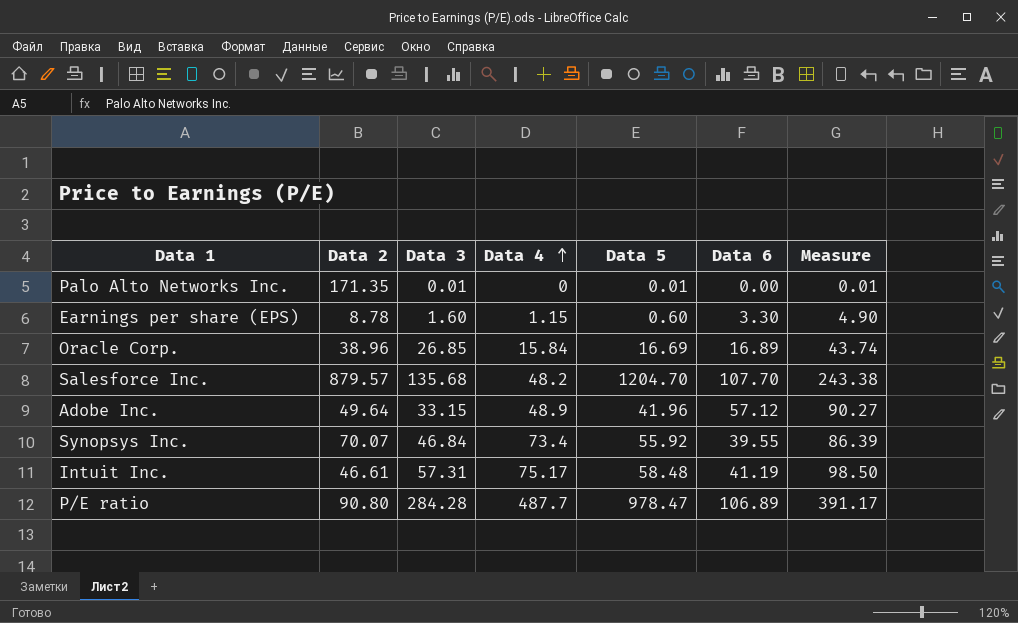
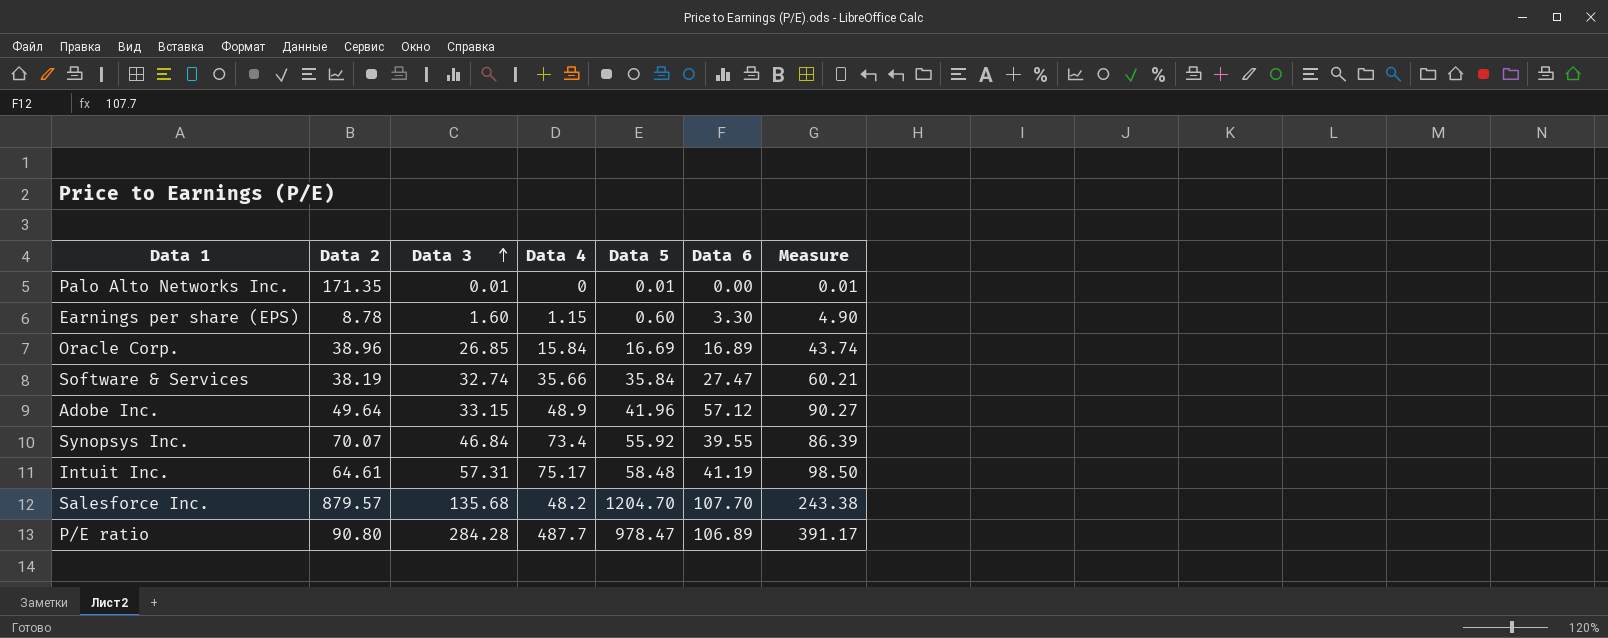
row order: Data 4 ascending -> Data 3 ascending
row Software & Services: none -> 38.19 | 32.74 | 35.66 | 35.84 | 27.47 | 60.21
Intuit Inc. | Data 2: 46.61 -> 64.61

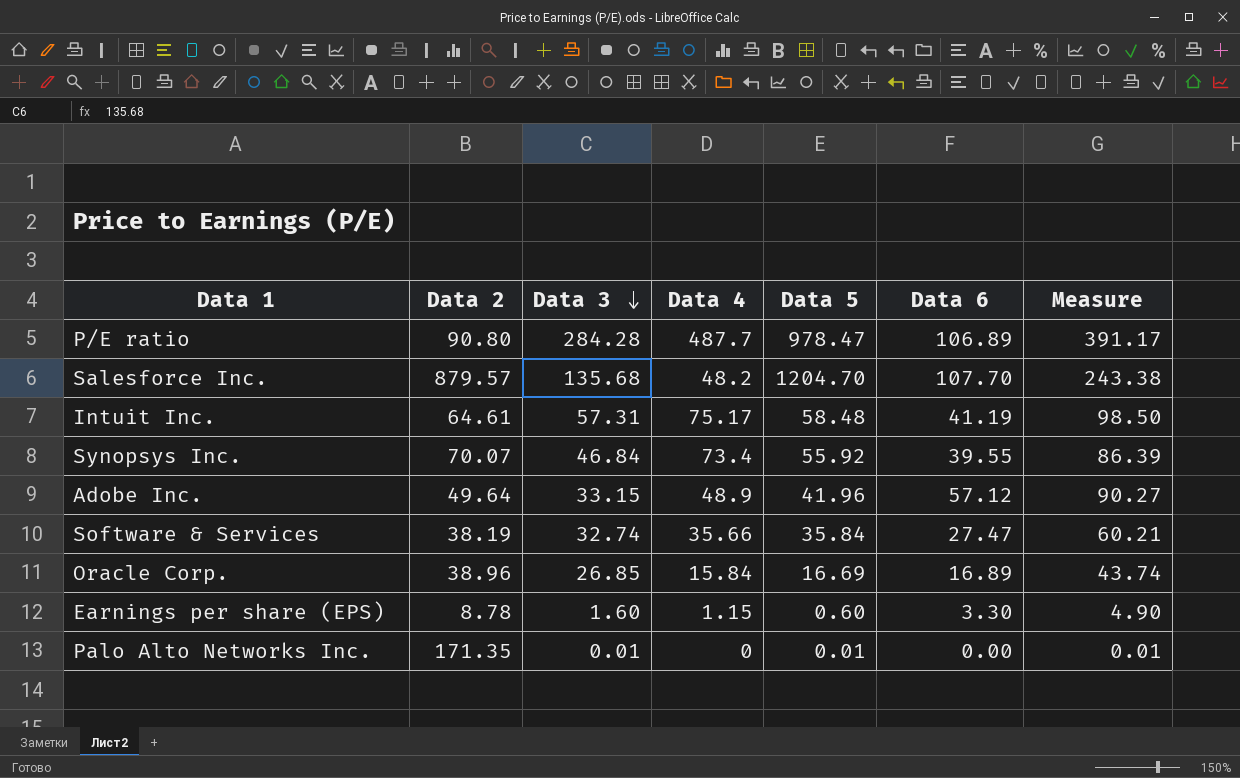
row order: Data 3 ascending -> Data 3 descending

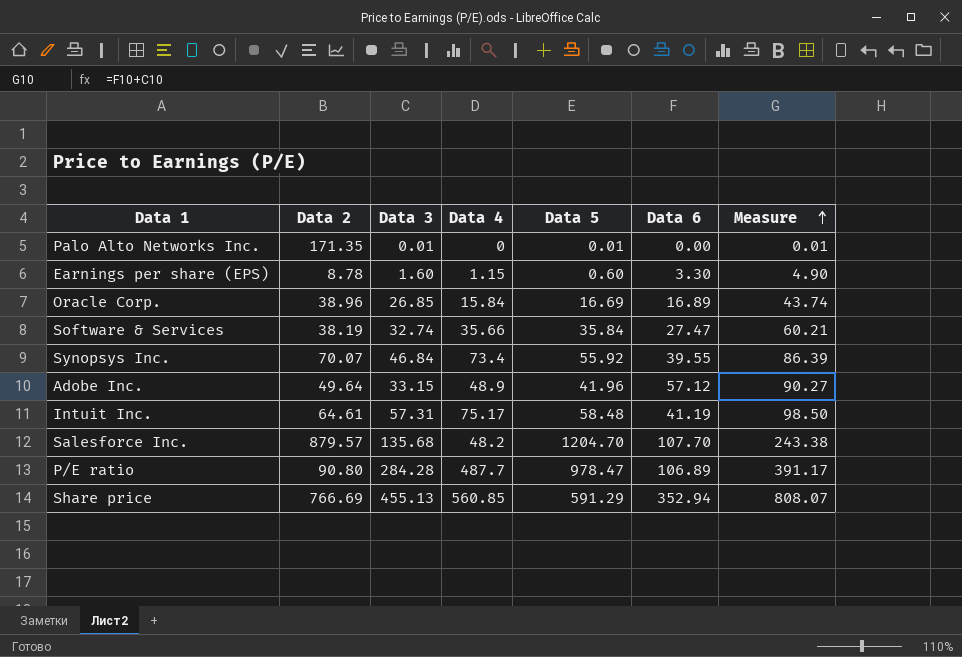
row order: Data 3 descending -> Measure ascending
row Share price: none -> 766.69 | 455.13 | 560.85 | 591.29 | 352.94 | 808.07

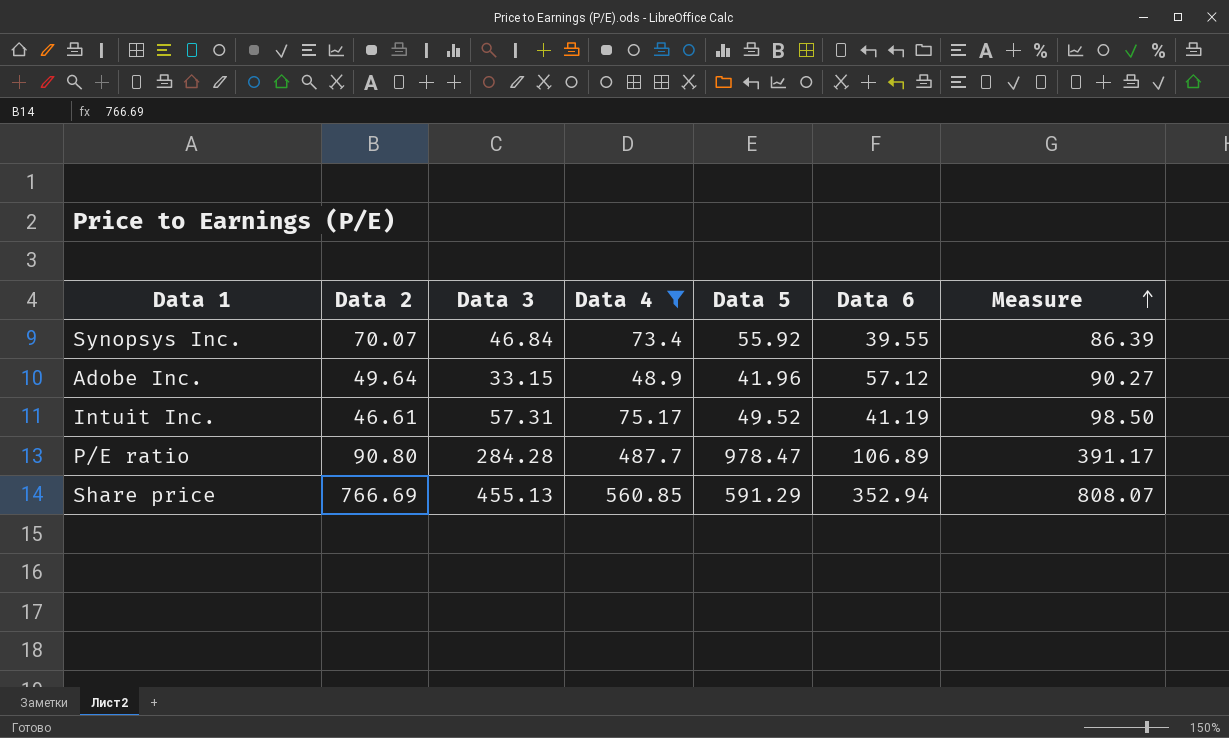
filter: none -> Data 4 >= 48.9
Intuit Inc. | Data 2: 64.61 -> 46.61
Intuit Inc. | Data 5: 58.48 -> 49.52

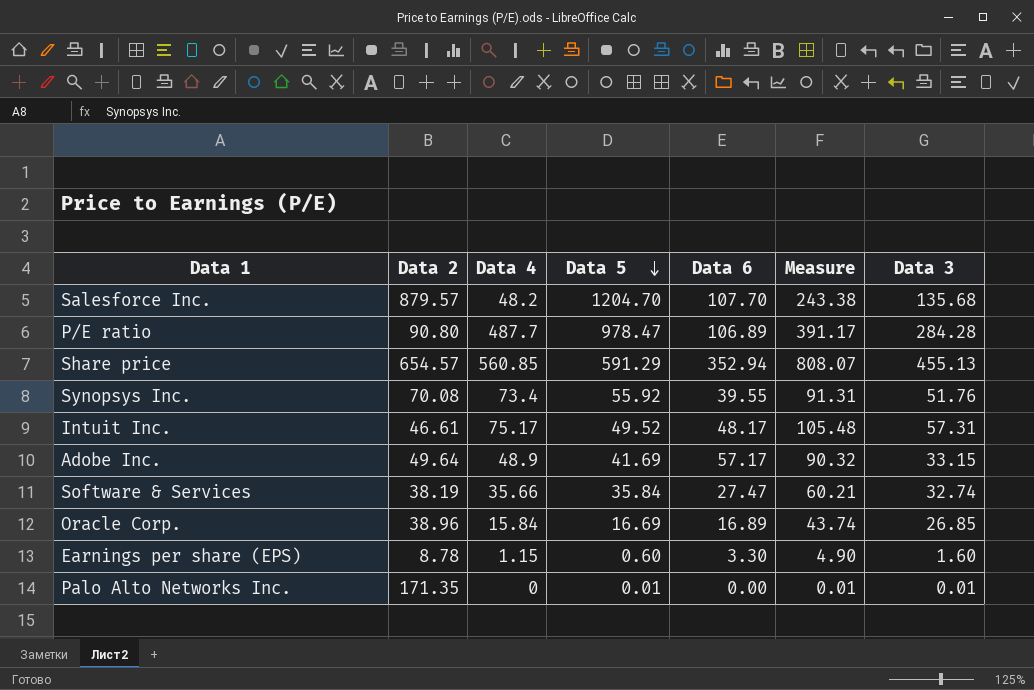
filter: Data 4 >= 48.9 -> none
row order: Measure ascending -> Data 5 descending
column Data 3 | position: 3 -> 7
Share price | Data 2: 766.69 -> 654.57
Synopsys Inc. | Data 2: 70.07 -> 70.08
Synopsys Inc. | Measure: 86.39 -> 91.31
Synopsys Inc. | Data 3: 46.84 -> 51.76
Intuit Inc. | Data 6: 41.19 -> 48.17
Intuit Inc. | Measure: 98.50 -> 105.48
Adobe Inc. | Data 5: 41.96 -> 41.69
Adobe Inc. | Data 6: 57.12 -> 57.17
Adobe Inc. | Measure: 90.27 -> 90.32

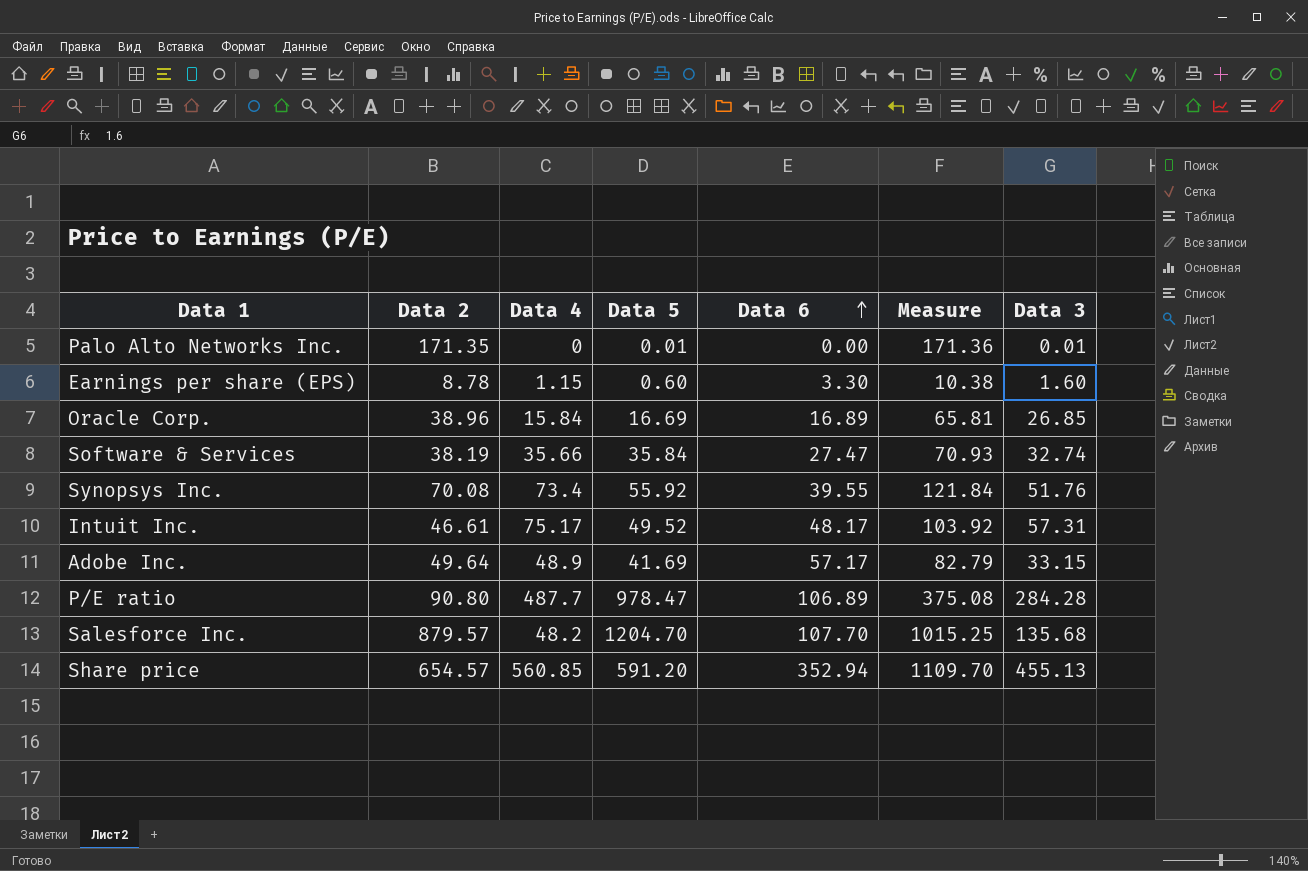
row order: Data 5 descending -> Data 6 ascending
column Measure | formula: [Data 6] + [Data 3] -> [Data 2] + [Data 3]
Share price | Data 5: 591.29 -> 591.20

